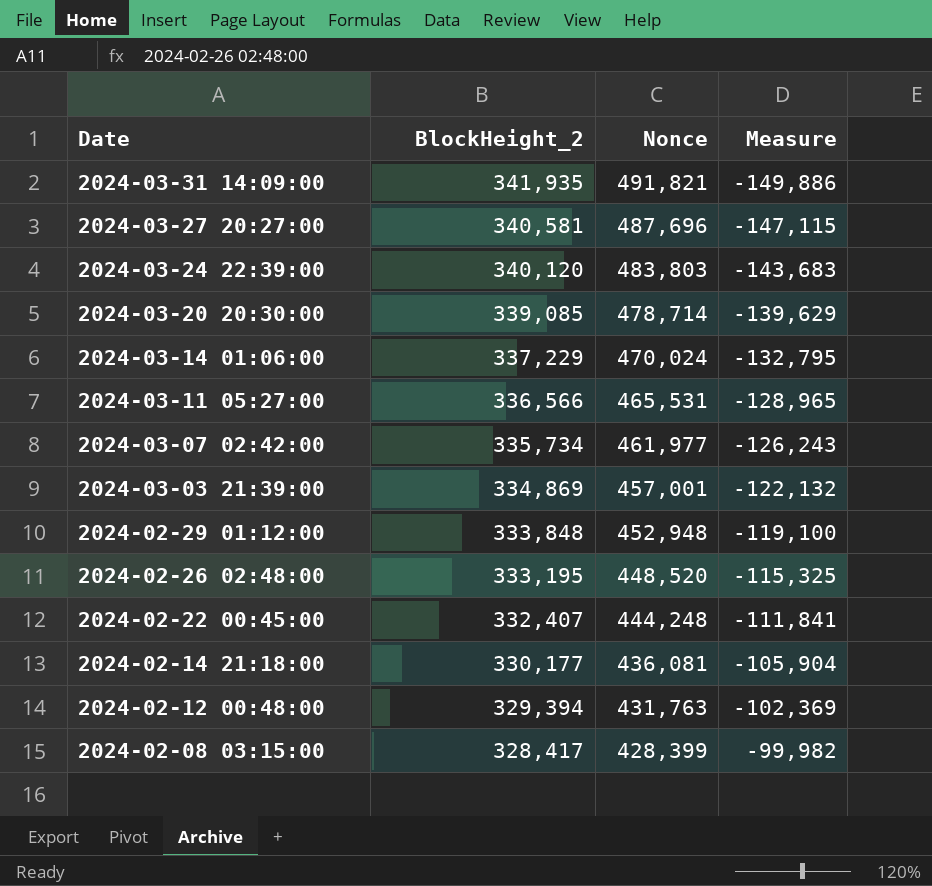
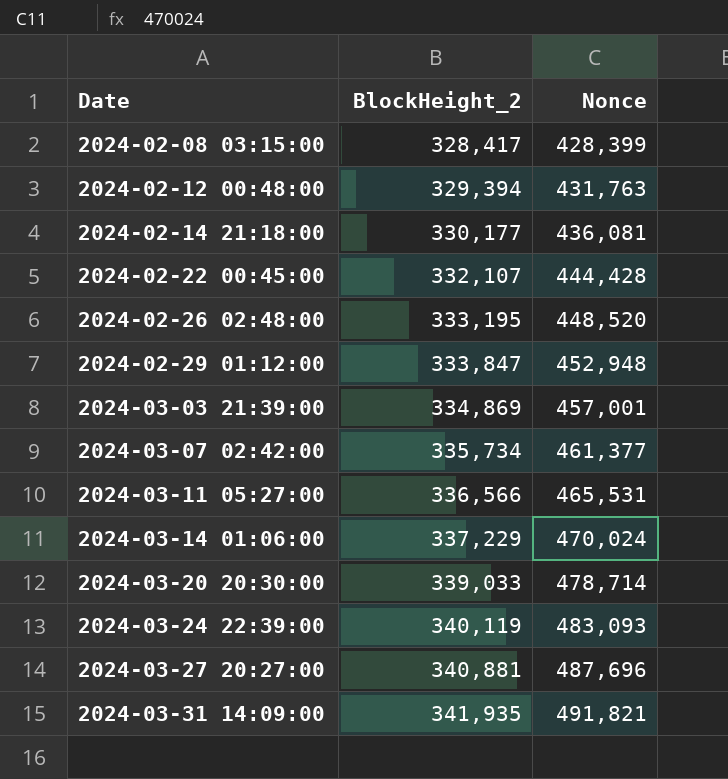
row order: Date descending -> Date ascending
column Measure | formula: [BlockHeight_2] - [Nonce] -> none
2024-02-22 00:45:00 | BlockHeight_2: 332,407 -> 332,107
2024-02-22 00:45:00 | Nonce: 444,248 -> 444,428
2024-02-29 01:12:00 | BlockHeight_2: 333,848 -> 333,847
2024-03-07 02:42:00 | Nonce: 461,977 -> 461,377
2024-03-20 20:30:00 | BlockHeight_2: 339,085 -> 339,033
2024-03-24 22:39:00 | BlockHeight_2: 340,120 -> 340,119
2024-03-24 22:39:00 | Nonce: 483,803 -> 483,093
2024-03-27 20:27:00 | BlockHeight_2: 340,581 -> 340,881

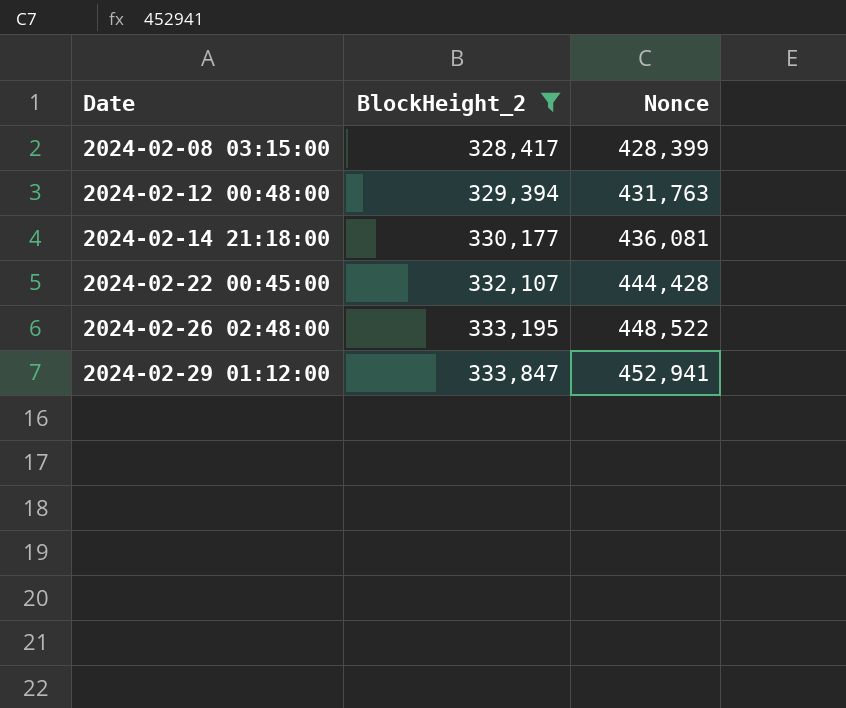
filter: none -> BlockHeight_2 <= 333,847
2024-02-26 02:48:00 | Nonce: 448,520 -> 448,522
2024-02-29 01:12:00 | Nonce: 452,948 -> 452,941

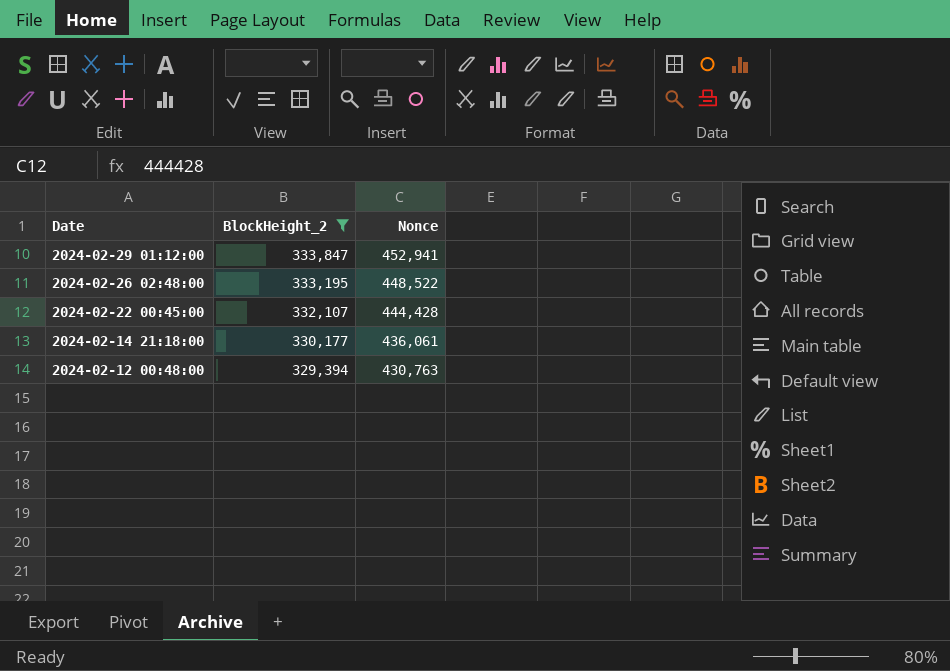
row order: Date ascending -> Date descending
row 2024-02-08 03:15:00: 328,417 | 428,399 -> none
2024-02-14 21:18:00 | Nonce: 436,081 -> 436,061
2024-02-12 00:48:00 | Nonce: 431,763 -> 430,763

